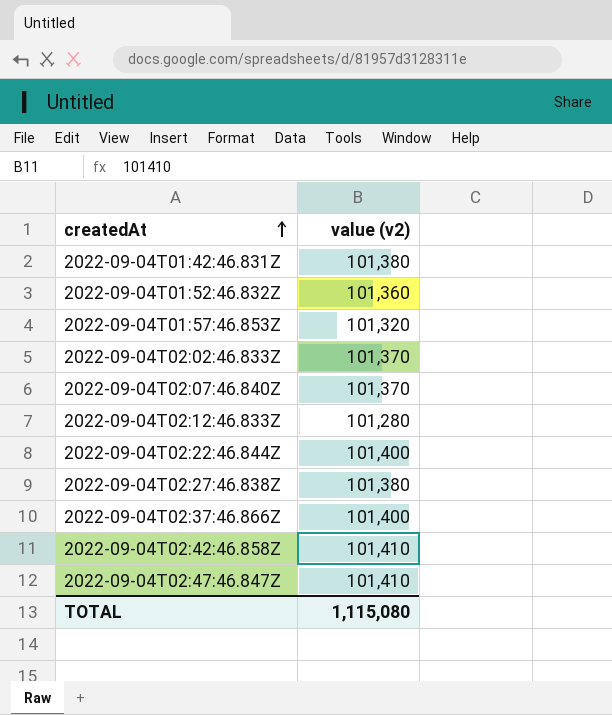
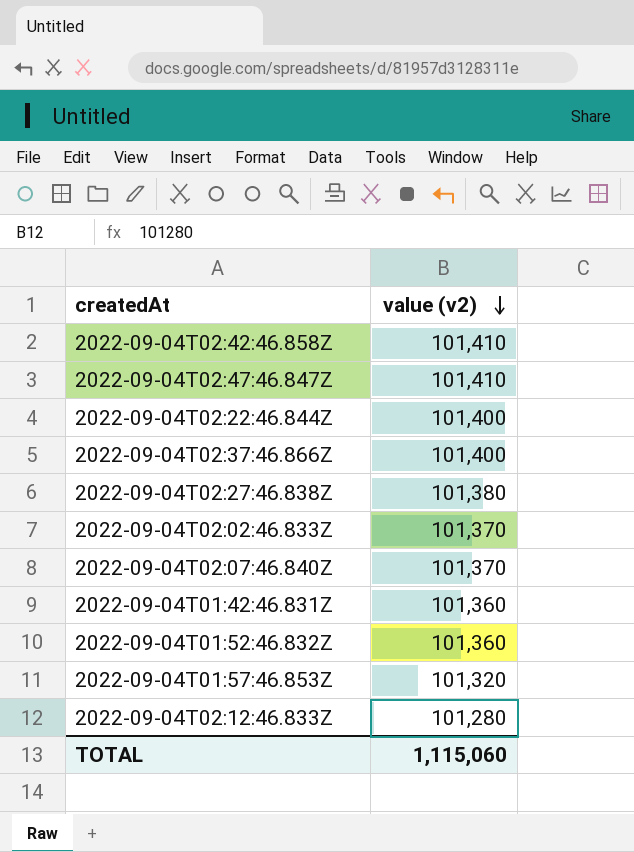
row order: createdAt ascending -> value (v2) descending
2022-09-04T01:42:46.831Z | value (v2): 101,380 -> 101,360
TOTAL | value (v2): 1,115,080 -> 1,115,060

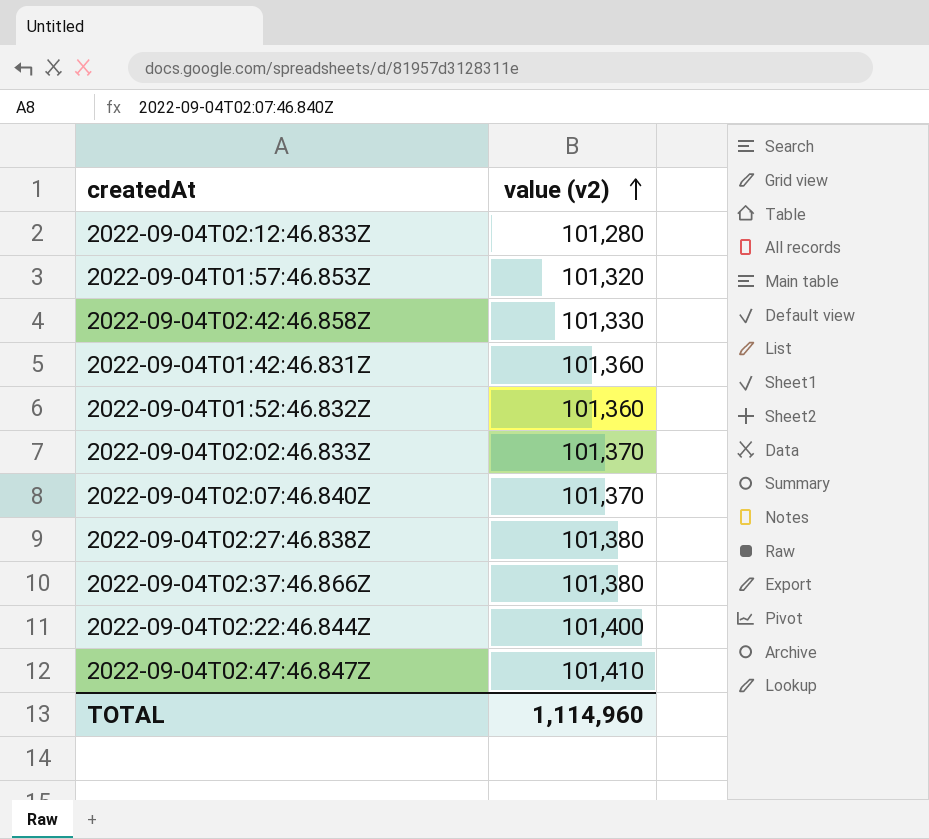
row order: value (v2) descending -> value (v2) ascending
2022-09-04T02:42:46.858Z | value (v2): 101,410 -> 101,330
2022-09-04T02:37:46.866Z | value (v2): 101,400 -> 101,380
TOTAL | value (v2): 1,115,060 -> 1,114,960

